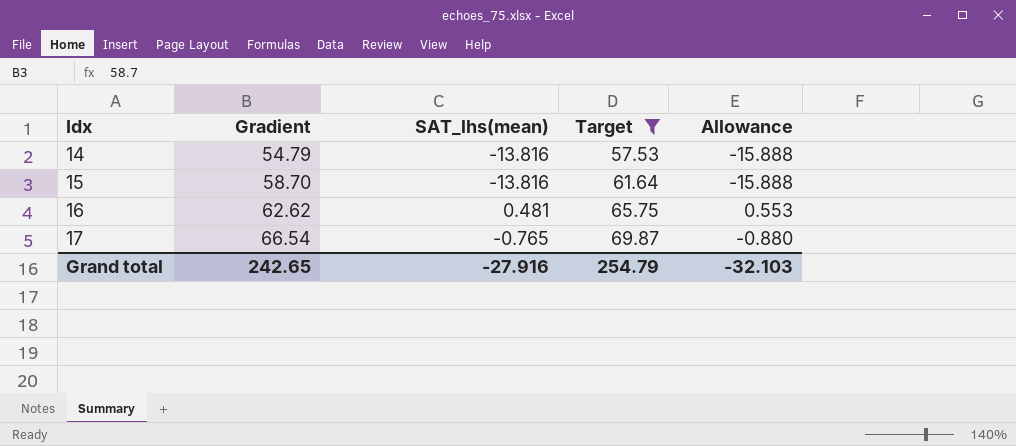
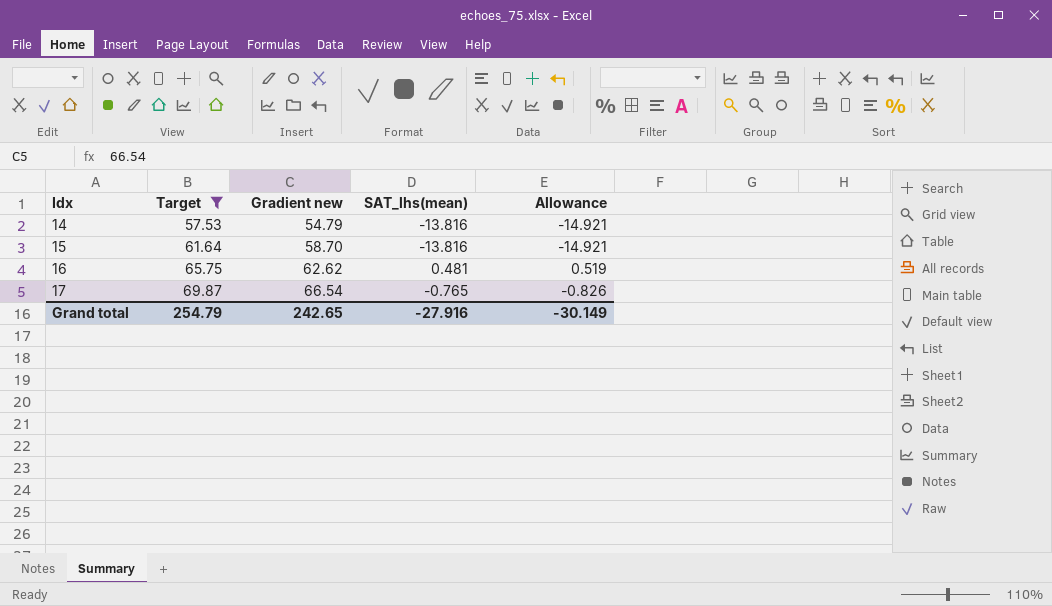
column Target | position: 4 -> 2
column name: Gradient -> Gradient new
column Allowance | formula: [SAT_lhs(mean)] * 1.15 -> [SAT_lhs(mean)] * 1.08
Grand total | Allowance: -32.103 -> -30.149

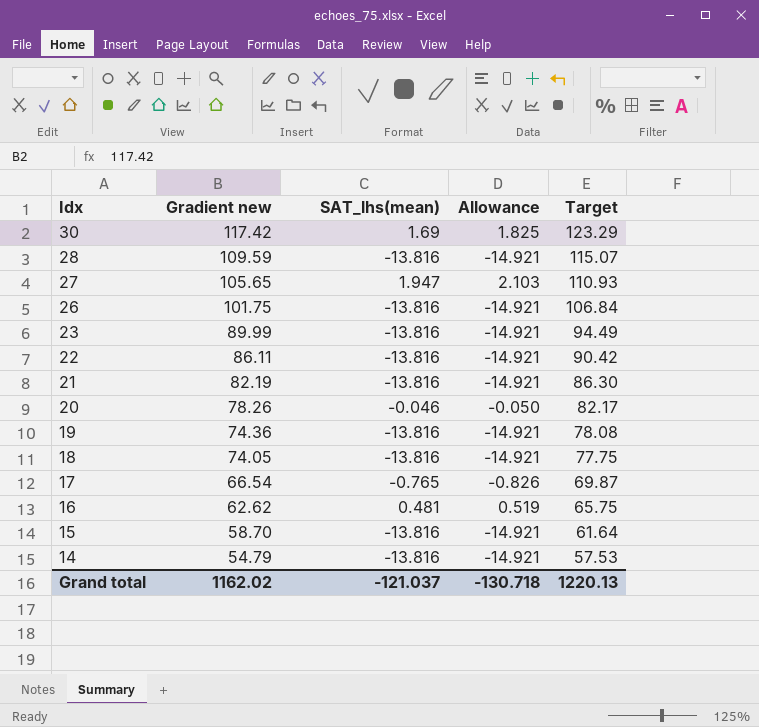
filter: Target <= 69.87 -> none
row order: Idx ascending -> Idx descending
column Target | position: 2 -> 5
Grand total | Gradient new: 242.65 -> 1162.02
Grand total | SAT_lhs(mean): -27.916 -> -121.037
Grand total | Allowance: -30.149 -> -130.718
Grand total | Target: 254.79 -> 1220.13

